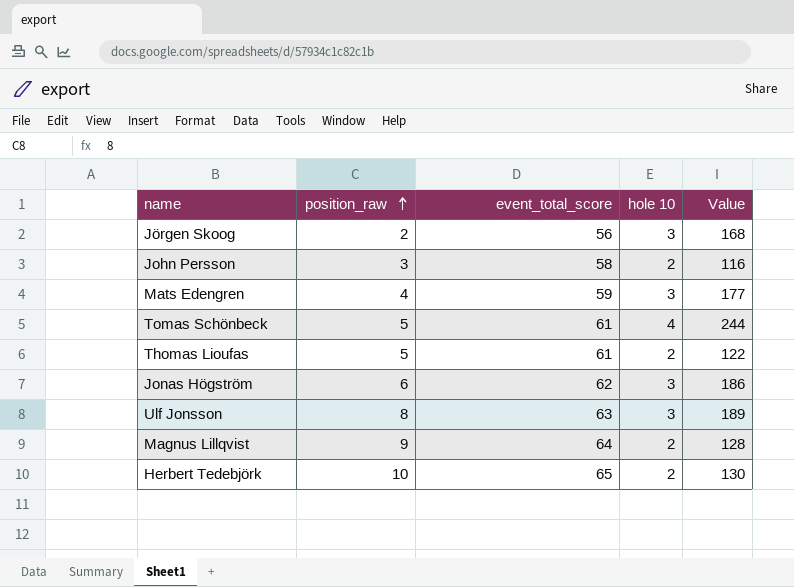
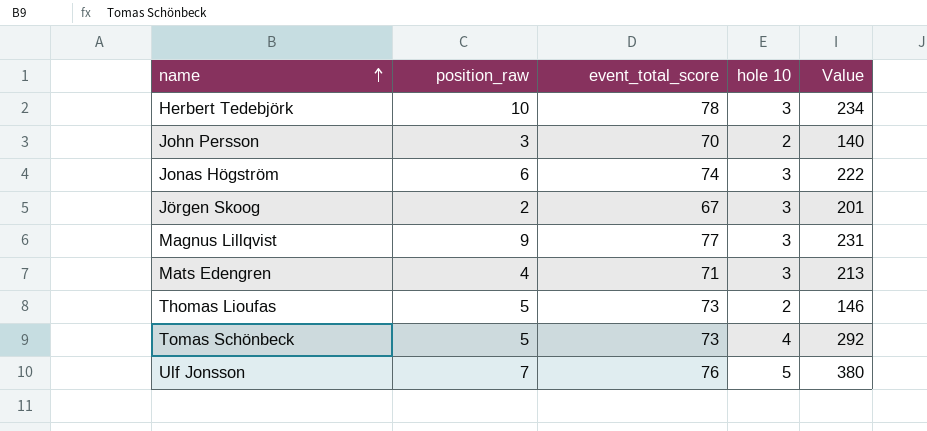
row order: position_raw ascending -> name ascending
Herbert Tedebjörk | event_total_score: 65 -> 78
Herbert Tedebjörk | hole 10: 2 -> 3
Herbert Tedebjörk | Value: 130 -> 234
John Persson | event_total_score: 58 -> 70
John Persson | Value: 116 -> 140
Jonas Högström | event_total_score: 62 -> 74
Jonas Högström | Value: 186 -> 222
Jörgen Skoog | event_total_score: 56 -> 67
Jörgen Skoog | Value: 168 -> 201
Magnus Lillqvist | event_total_score: 64 -> 77
Magnus Lillqvist | hole 10: 2 -> 3
Magnus Lillqvist | Value: 128 -> 231
Mats Edengren | event_total_score: 59 -> 71
Mats Edengren | Value: 177 -> 213
Thomas Lioufas | event_total_score: 61 -> 73
Thomas Lioufas | Value: 122 -> 146
Tomas Schönbeck | event_total_score: 61 -> 73
Tomas Schönbeck | Value: 244 -> 292
Ulf Jonsson | position_raw: 8 -> 7
Ulf Jonsson | event_total_score: 63 -> 76
Ulf Jonsson | hole 10: 3 -> 5
Ulf Jonsson | Value: 189 -> 380

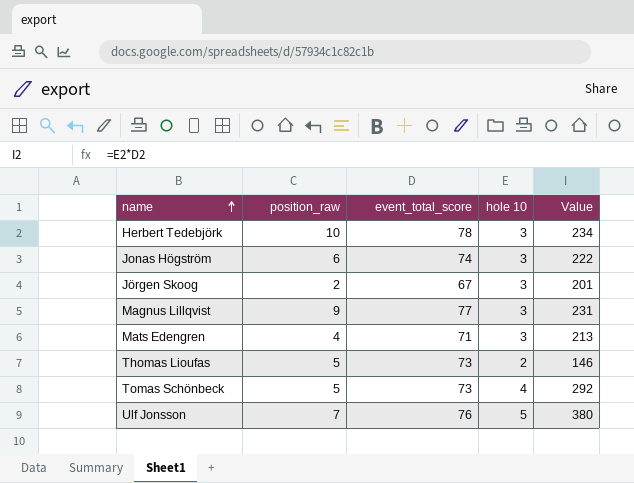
row John Persson: 3 | 70 | 2 | 140 -> none

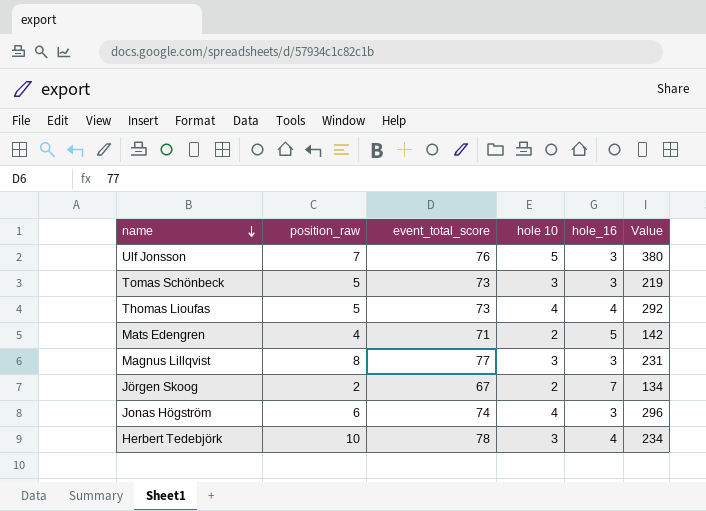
row order: name ascending -> name descending
column hole_16 | position: none -> 5
Tomas Schönbeck | hole 10: 4 -> 3
Tomas Schönbeck | Value: 292 -> 219
Thomas Lioufas | hole 10: 2 -> 4
Thomas Lioufas | Value: 146 -> 292
Mats Edengren | hole 10: 3 -> 2
Mats Edengren | Value: 213 -> 142
Magnus Lillqvist | position_raw: 9 -> 8
Jörgen Skoog | hole 10: 3 -> 2
Jörgen Skoog | Value: 201 -> 134
Jonas Högström | hole 10: 3 -> 4
Jonas Högström | Value: 222 -> 296

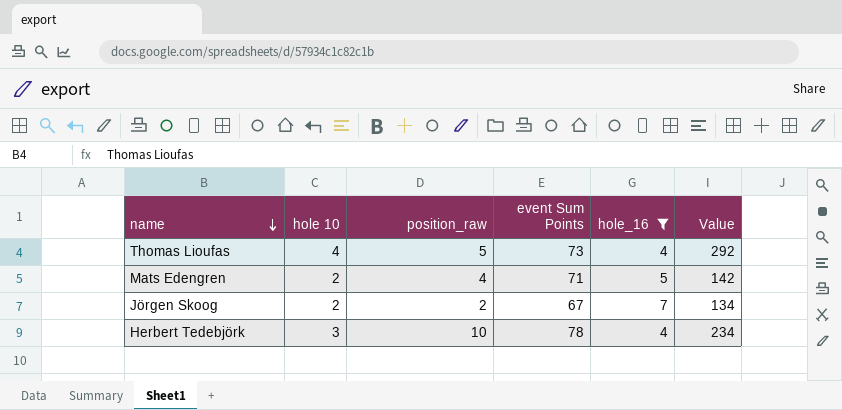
filter: none -> hole_16 != 3
column hole 10 | position: 4 -> 2
column name: event_total_score -> event Sum Points

